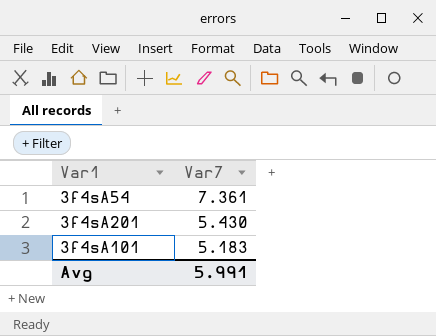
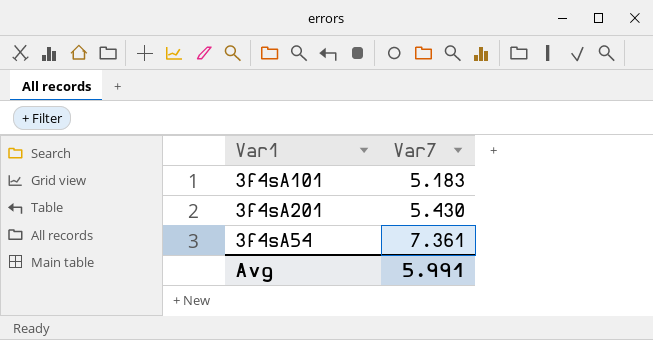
row order: Var7 descending -> Var7 ascending

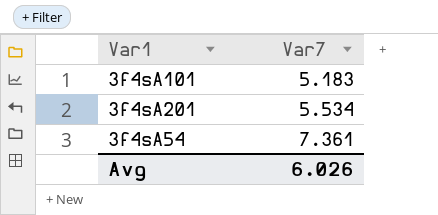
3f4sA201 | Var7: 5.430 -> 5.534
Avg | Var7: 5.991 -> 6.026

